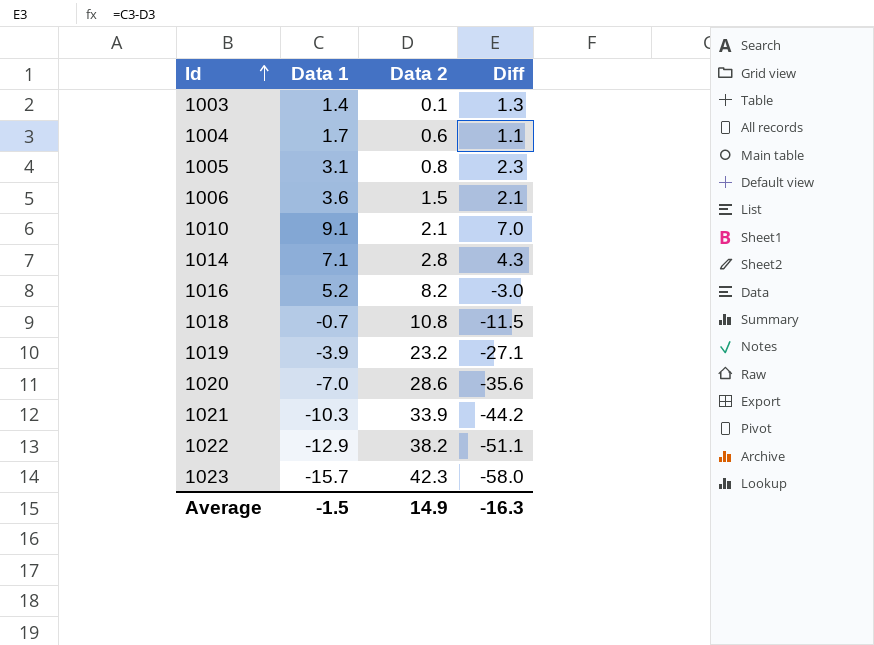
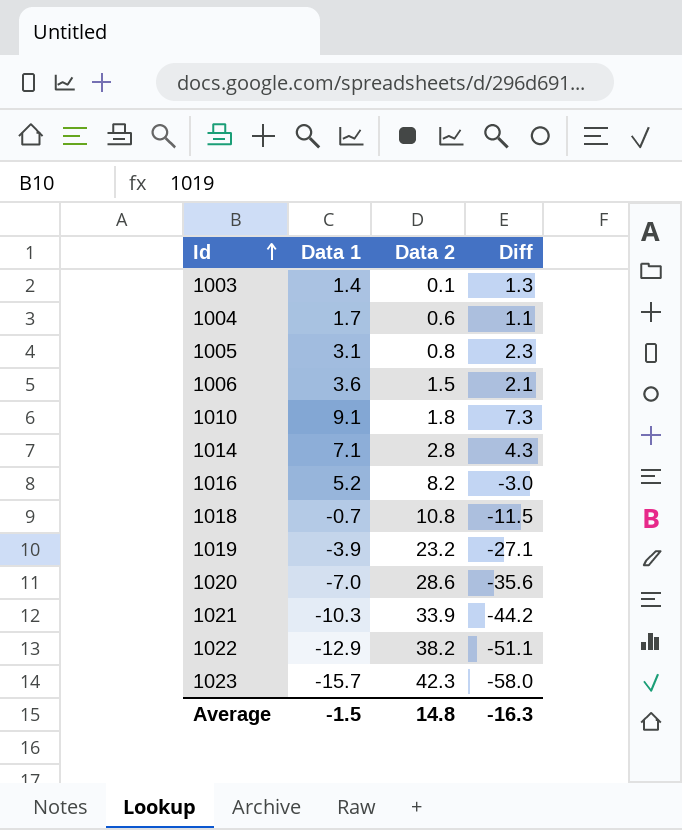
1010 | Data 2: 2.1 -> 1.8
1010 | Diff: 7.0 -> 7.3
Average | Data 2: 14.9 -> 14.8

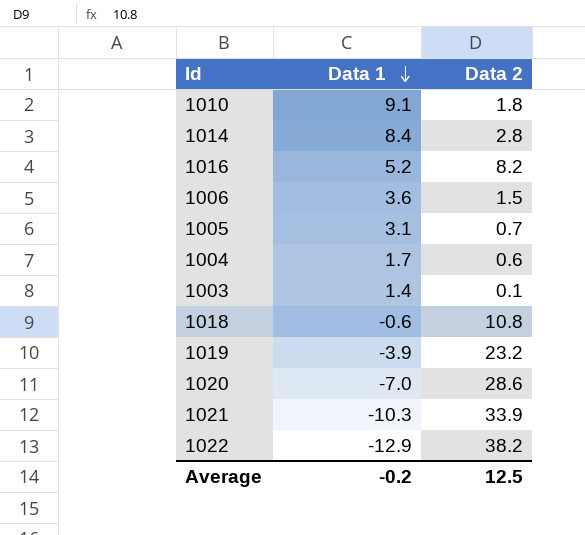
row order: Id ascending -> Data 1 descending
column Diff | formula: [Data 1] - [Data 2] -> none
row 1023: -15.7 | 42.3 | -58.0 -> none
1014 | Data 1: 7.1 -> 8.4
1005 | Data 2: 0.8 -> 0.7
1018 | Data 1: -0.7 -> -0.6
Average | Data 1: -1.5 -> -0.2
Average | Data 2: 14.8 -> 12.5

